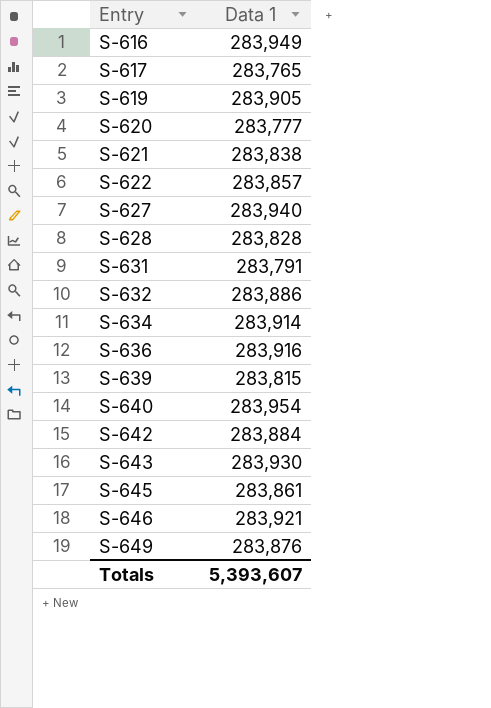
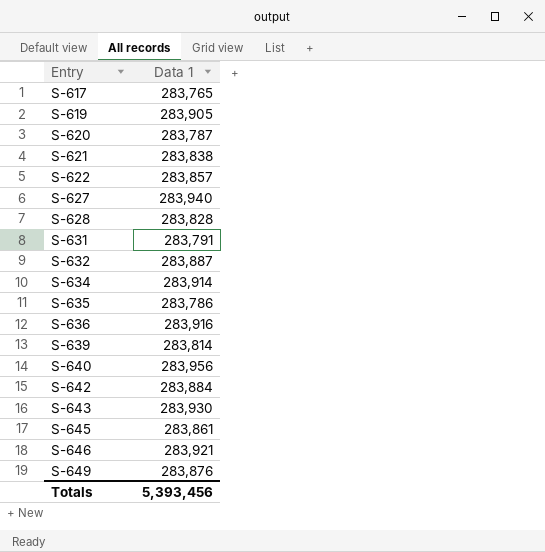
row S-616: 283,949 -> none
S-620 | Data 1: 283,777 -> 283,787
S-632 | Data 1: 283,886 -> 283,887
row S-635: none -> 283,786
S-639 | Data 1: 283,815 -> 283,814
S-640 | Data 1: 283,954 -> 283,956
Totals | Data 1: 5,393,607 -> 5,393,456

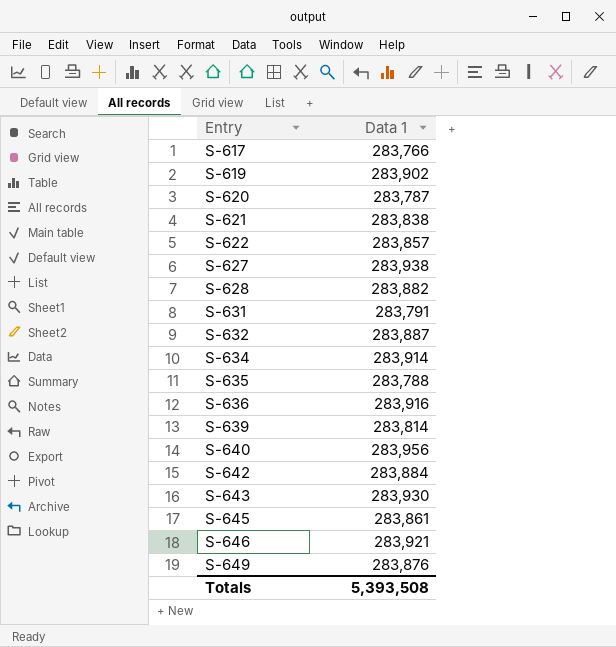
S-617 | Data 1: 283,765 -> 283,766
S-619 | Data 1: 283,905 -> 283,902
S-627 | Data 1: 283,940 -> 283,938
S-628 | Data 1: 283,828 -> 283,882
S-635 | Data 1: 283,786 -> 283,788
Totals | Data 1: 5,393,456 -> 5,393,508

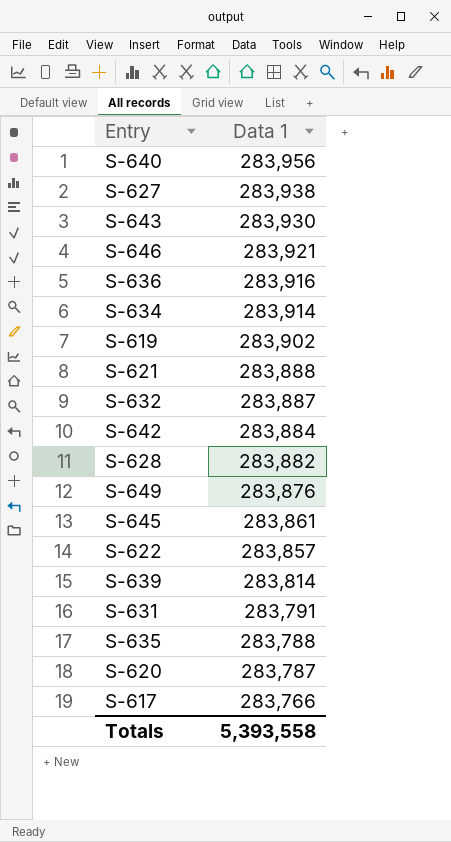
row order: Entry ascending -> Data 1 descending
S-621 | Data 1: 283,838 -> 283,888
Totals | Data 1: 5,393,508 -> 5,393,558

